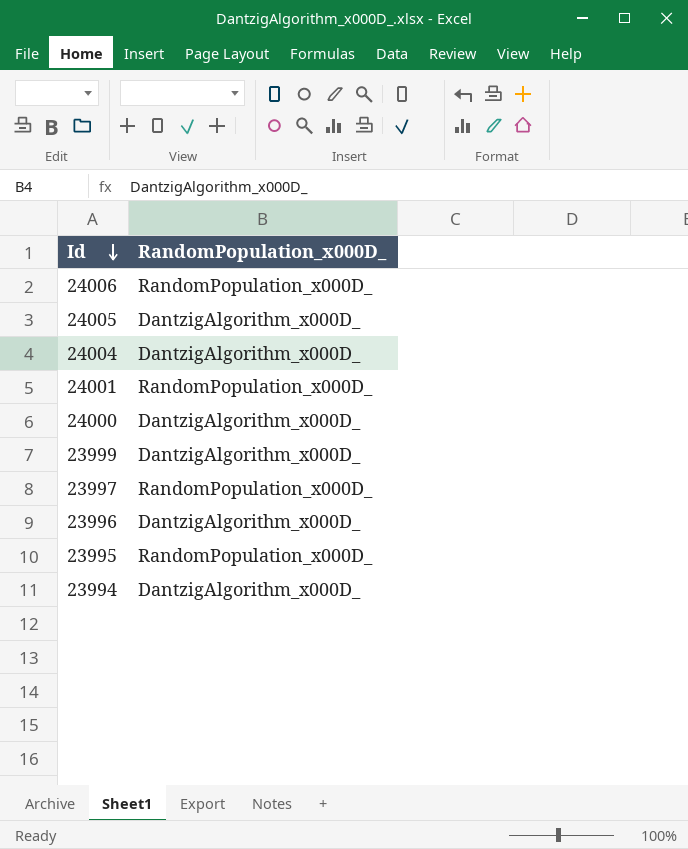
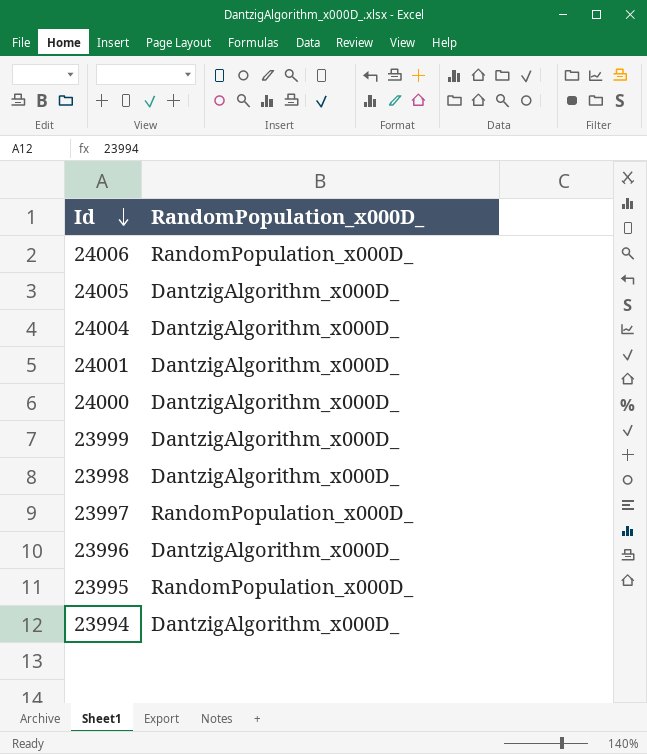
24001 | RandomPopulation_x000D_: RandomPopulation_x000D_ -> DantzigAlgorithm_x000D_
row 23998: none -> DantzigAlgorithm_x000D_

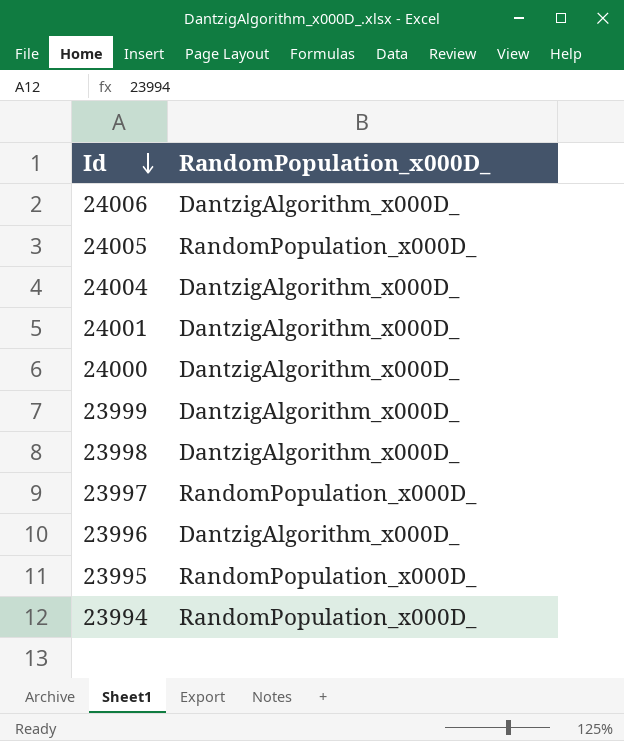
24006 | RandomPopulation_x000D_: RandomPopulation_x000D_ -> DantzigAlgorithm_x000D_
24005 | RandomPopulation_x000D_: DantzigAlgorithm_x000D_ -> RandomPopulation_x000D_
23994 | RandomPopulation_x000D_: DantzigAlgorithm_x000D_ -> RandomPopulation_x000D_

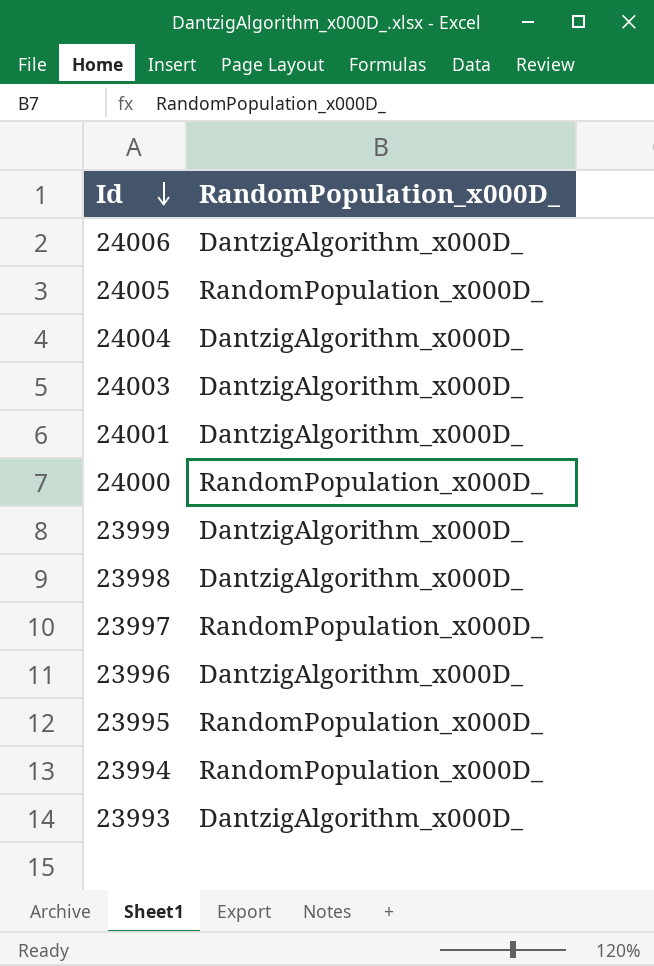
row 24003: none -> DantzigAlgorithm_x000D_
24000 | RandomPopulation_x000D_: DantzigAlgorithm_x000D_ -> RandomPopulation_x000D_
row 23993: none -> DantzigAlgorithm_x000D_

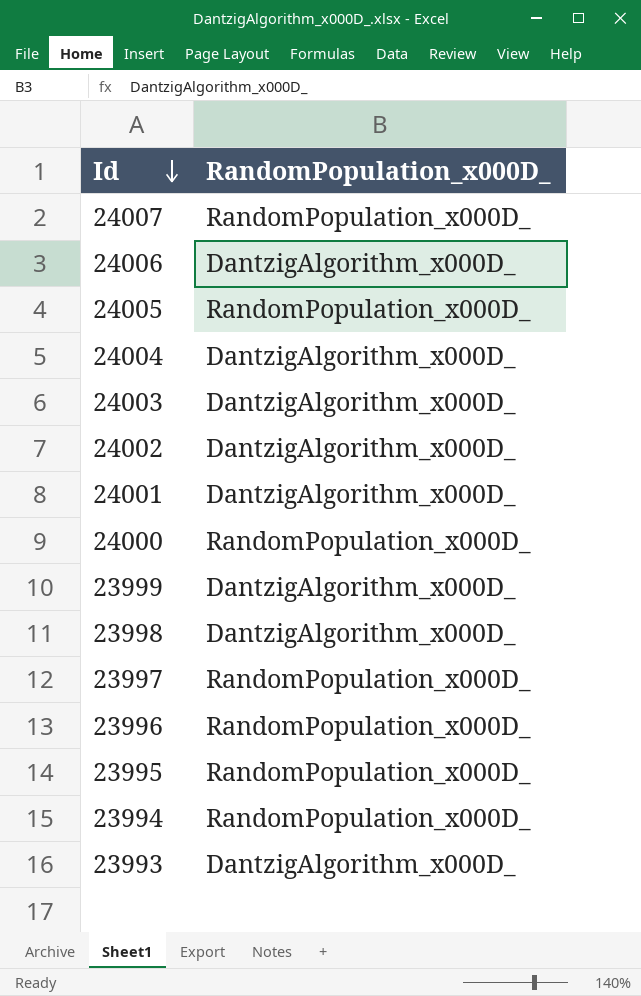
row 24007: none -> RandomPopulation_x000D_
row 24002: none -> DantzigAlgorithm_x000D_
23996 | RandomPopulation_x000D_: DantzigAlgorithm_x000D_ -> RandomPopulation_x000D_

